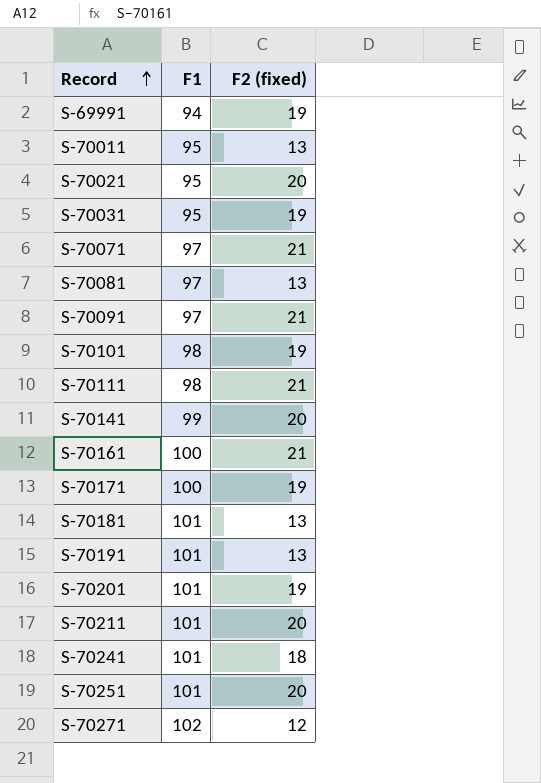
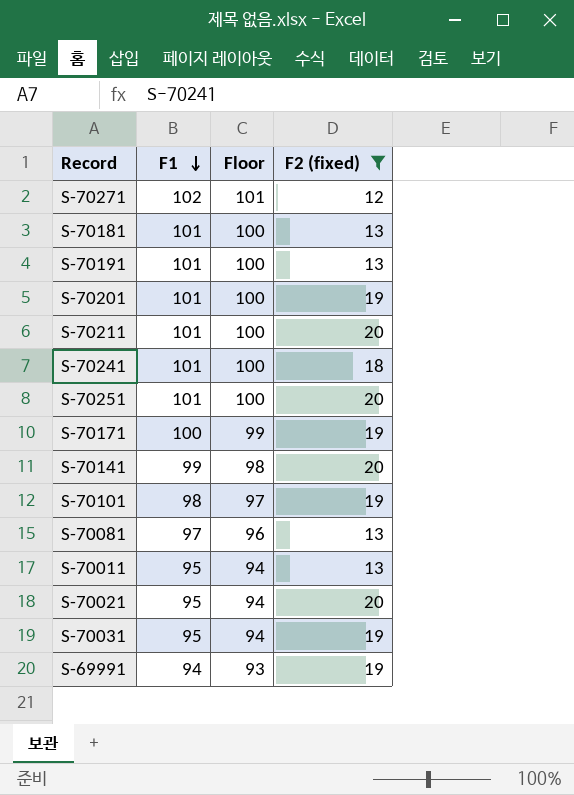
filter: none -> F2 (fixed) != 21
row order: Record ascending -> F1 descending
column Floor | formula: none -> [F1] - 1

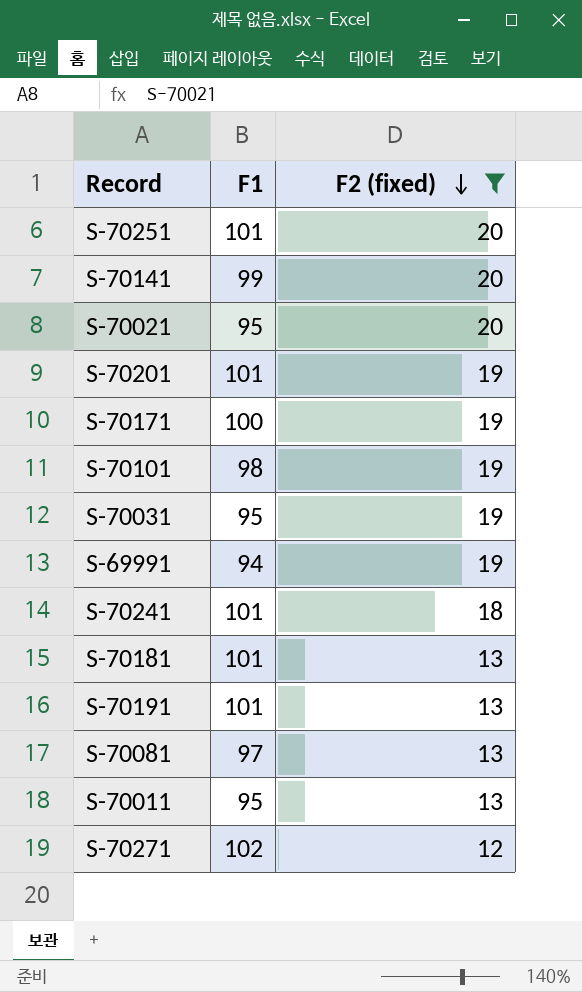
row order: F1 descending -> F2 (fixed) descending
column Floor | formula: [F1] - 1 -> none
row S-70211: 101 | 100 | 20 -> none

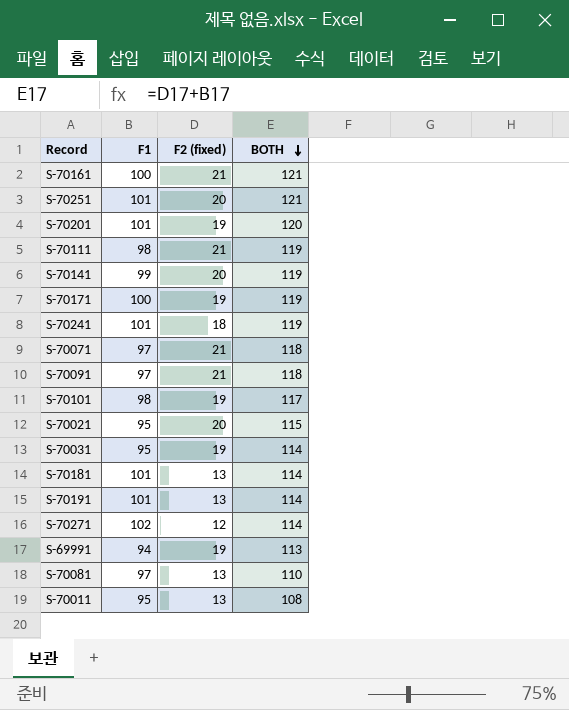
filter: F2 (fixed) != 21 -> none
row order: F2 (fixed) descending -> BOTH descending
column BOTH | formula: none -> [F1] + [F2 (fixed)]

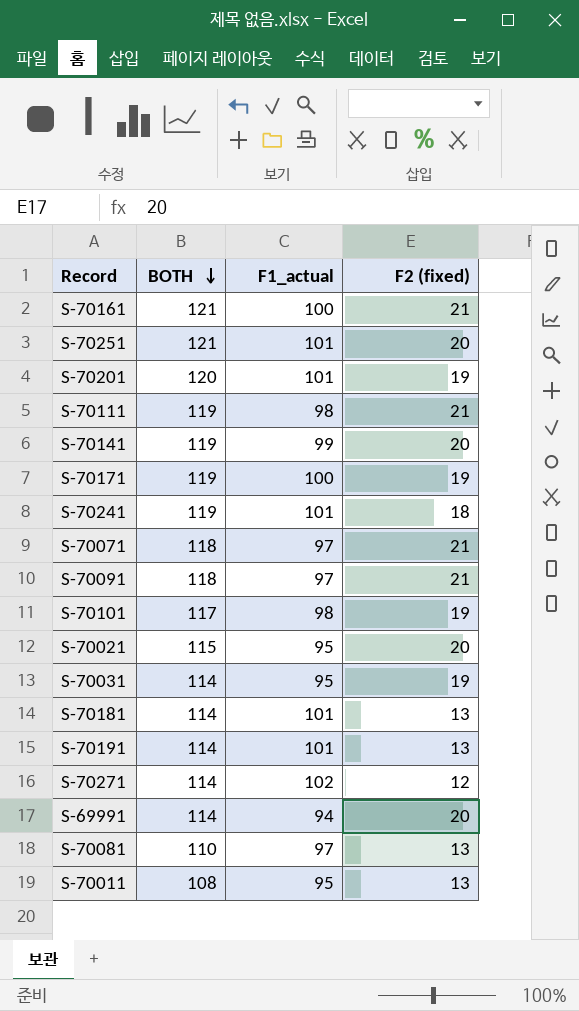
column BOTH | position: 4 -> 2
column name: F1 -> F1_actual
S-69991 | BOTH: 113 -> 114
S-69991 | F2 (fixed): 19 -> 20

